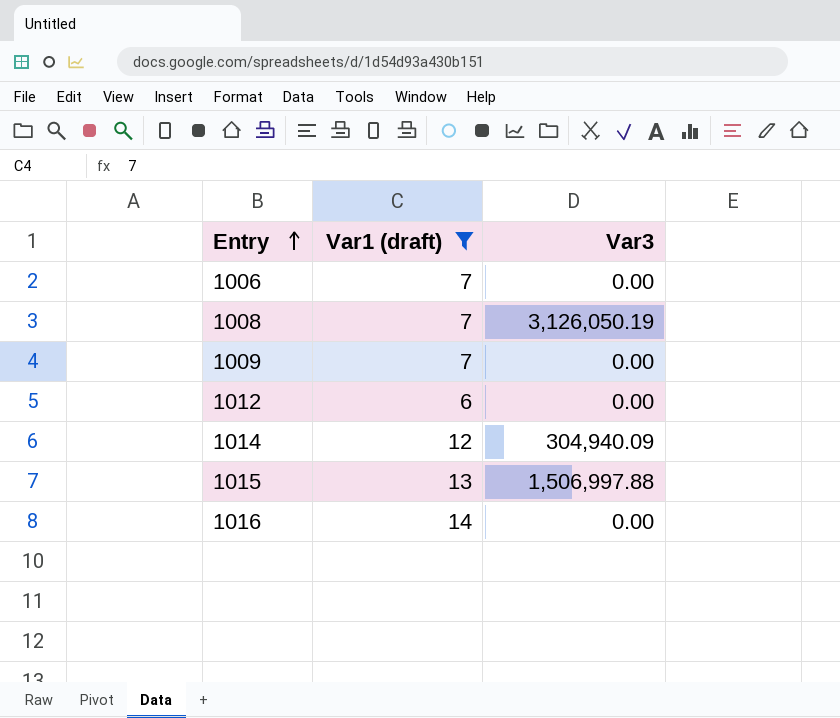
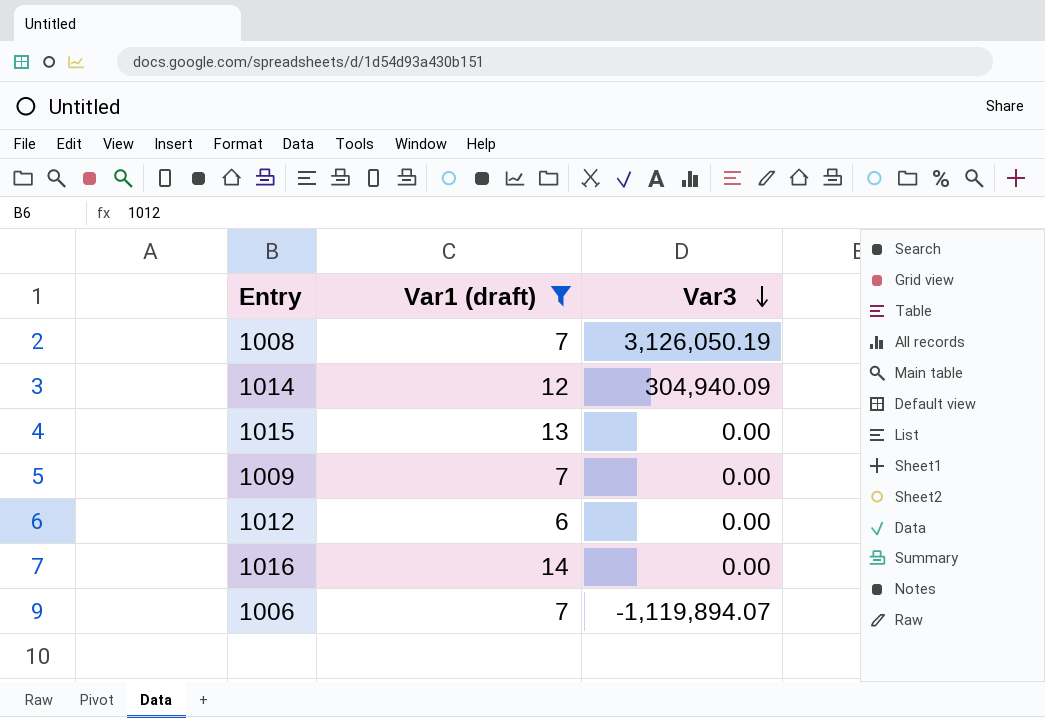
row order: Entry ascending -> Var3 descending
1015 | Var3: 1,506,997.88 -> 0.00
1006 | Var3: 0.00 -> -1,119,894.07

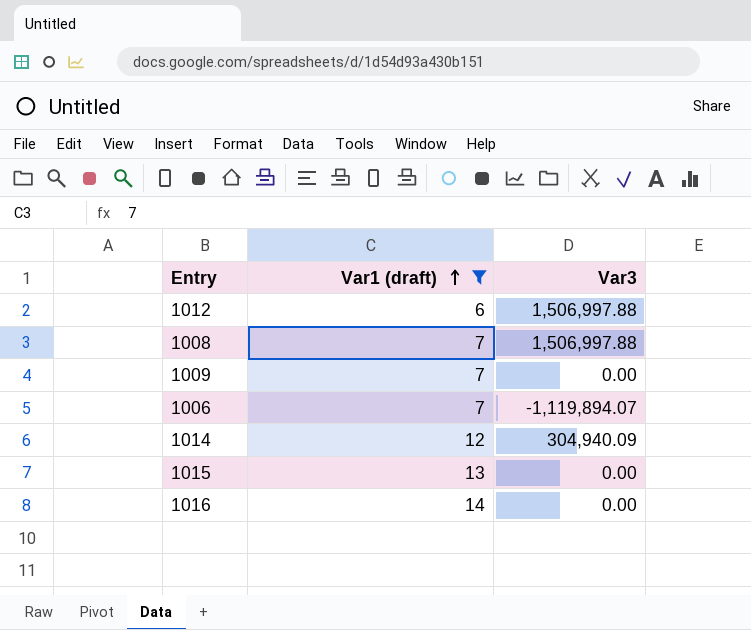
row order: Var3 descending -> Var1 (draft) ascending
1012 | Var3: 0.00 -> 1,506,997.88
1008 | Var3: 3,126,050.19 -> 1,506,997.88

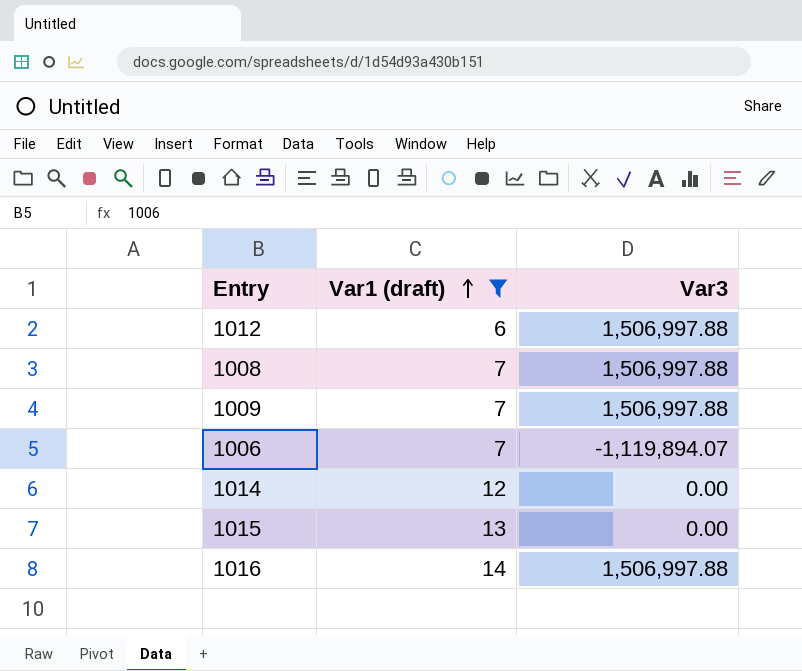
1009 | Var3: 0.00 -> 1,506,997.88
1014 | Var3: 304,940.09 -> 0.00
1016 | Var3: 0.00 -> 1,506,997.88

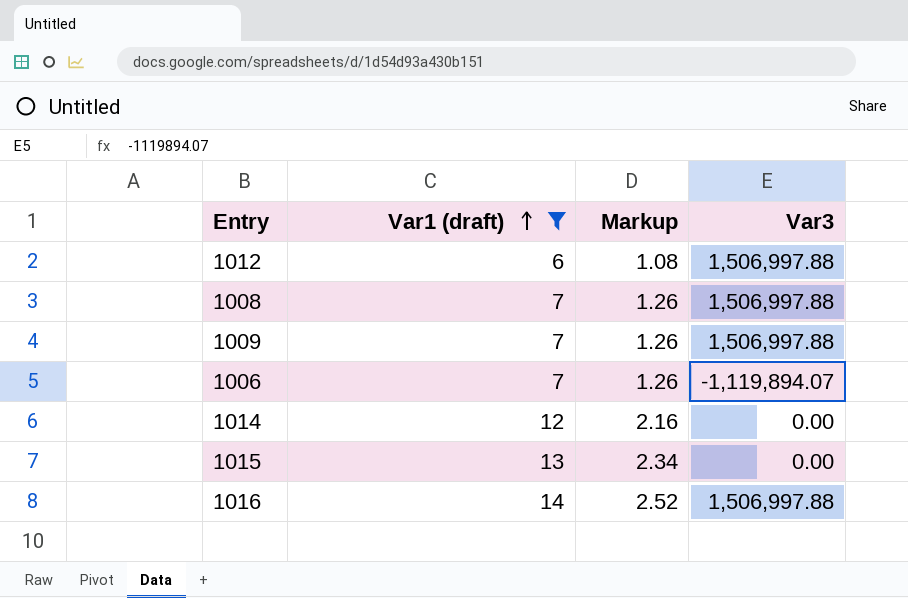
column Markup | formula: none -> [Var1 (draft)] * 0.18

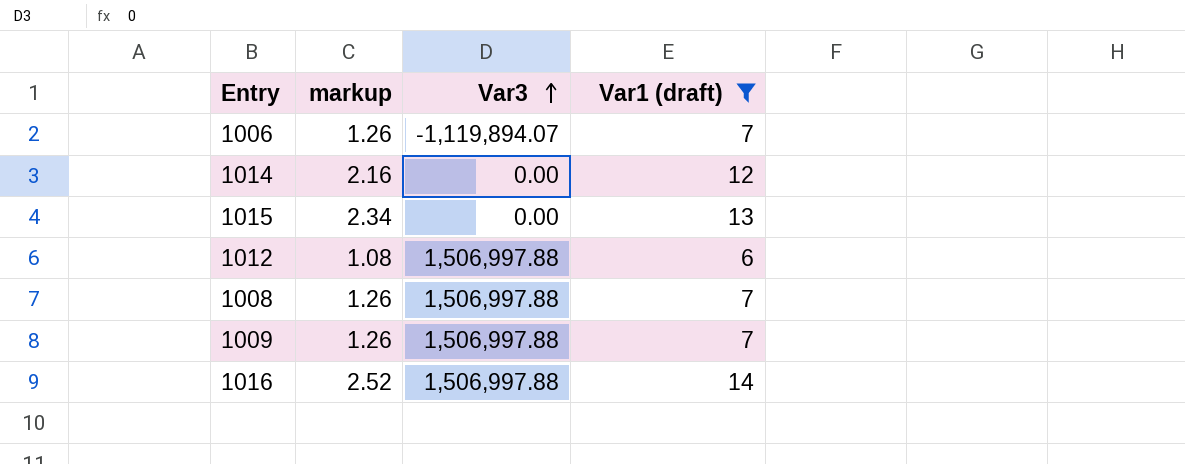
row order: Var1 (draft) ascending -> Var3 ascending
column name: Markup -> markup
column Var1 (draft) | position: 2 -> 4

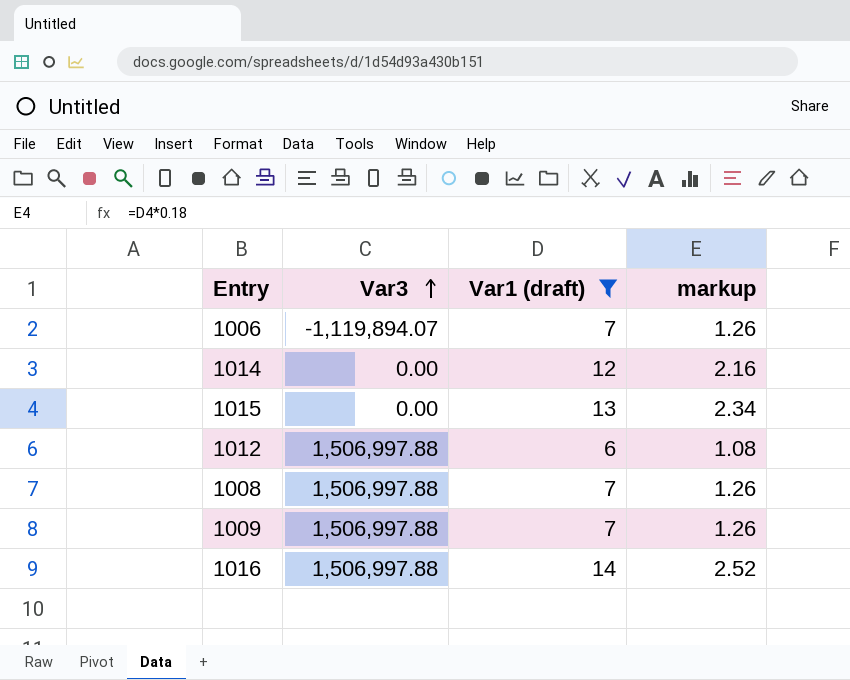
column markup | position: 2 -> 4

